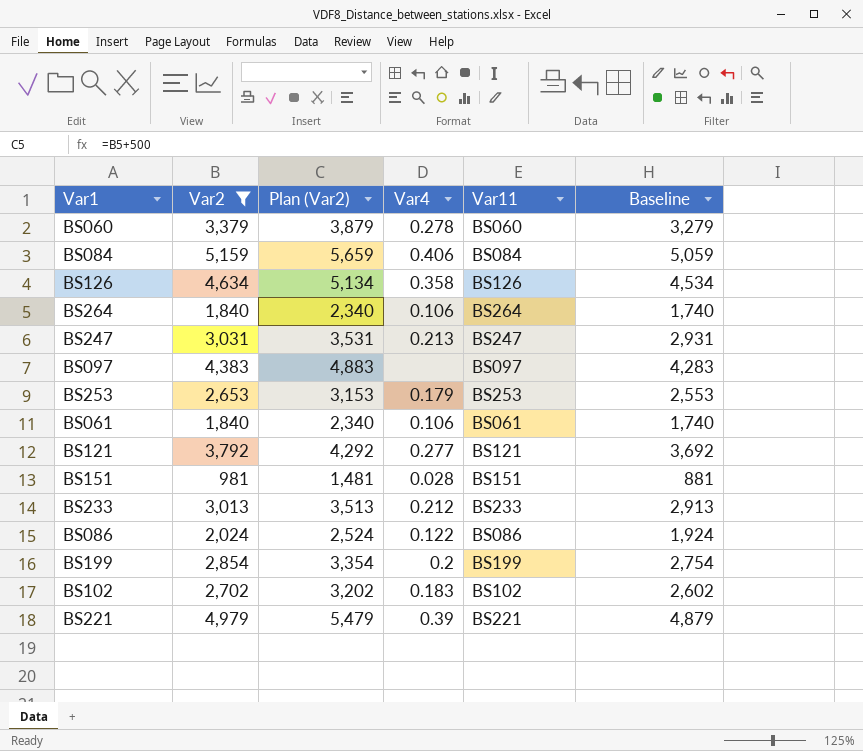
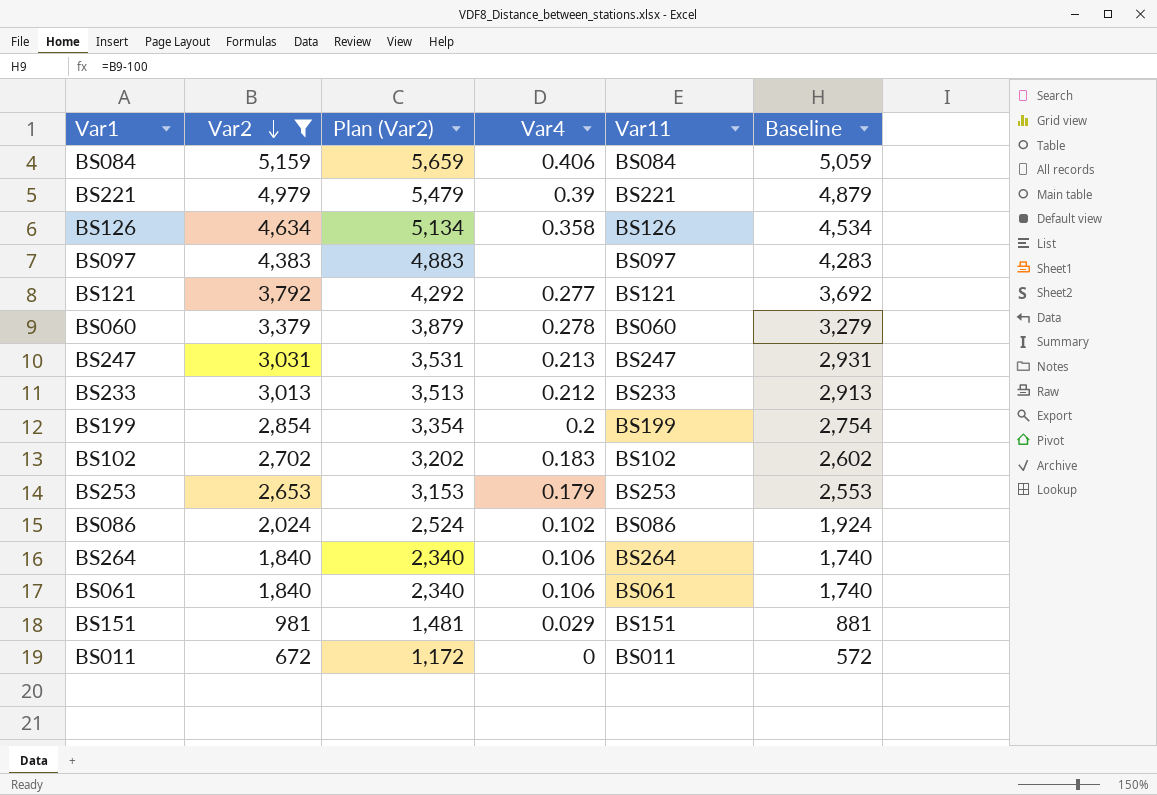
row order: none -> Var2 descending
BS086 | Var4: 0.122 -> 0.102
BS151 | Var4: 0.028 -> 0.029
row BS011: none -> 672 | 1,172 | 0 | BS011 | 572

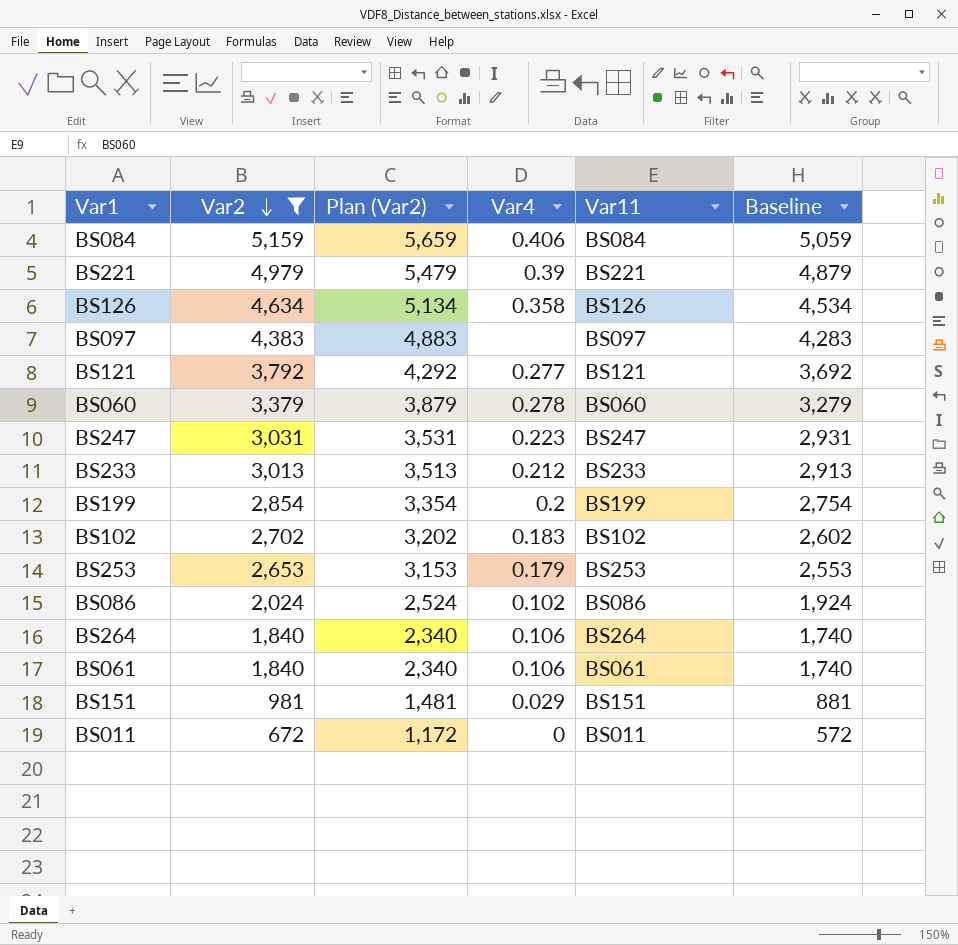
BS247 | Var4: 0.213 -> 0.223

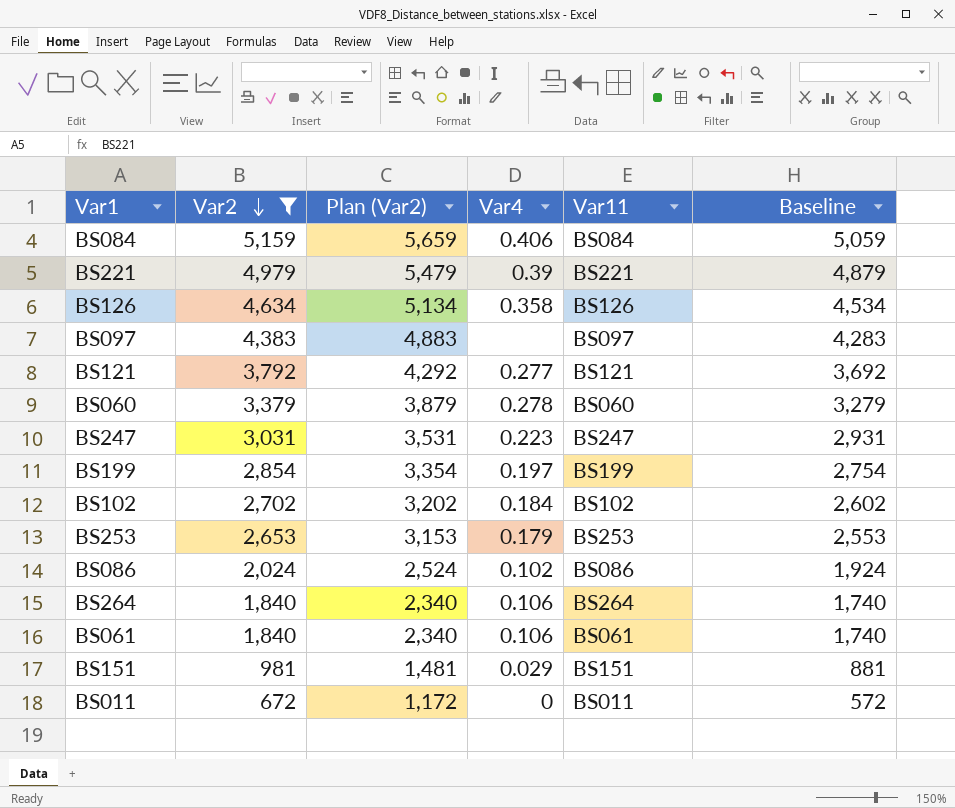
row BS233: 3,013 | 3,513 | 0.212 | BS233 | 2,913 -> none
BS199 | Var4: 0.2 -> 0.197
BS102 | Var4: 0.183 -> 0.184

